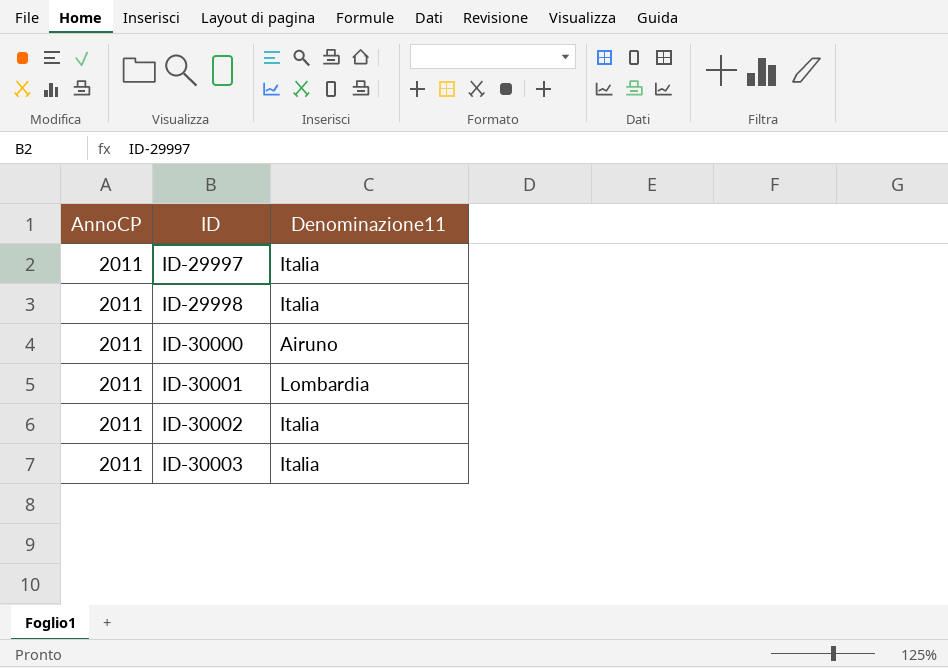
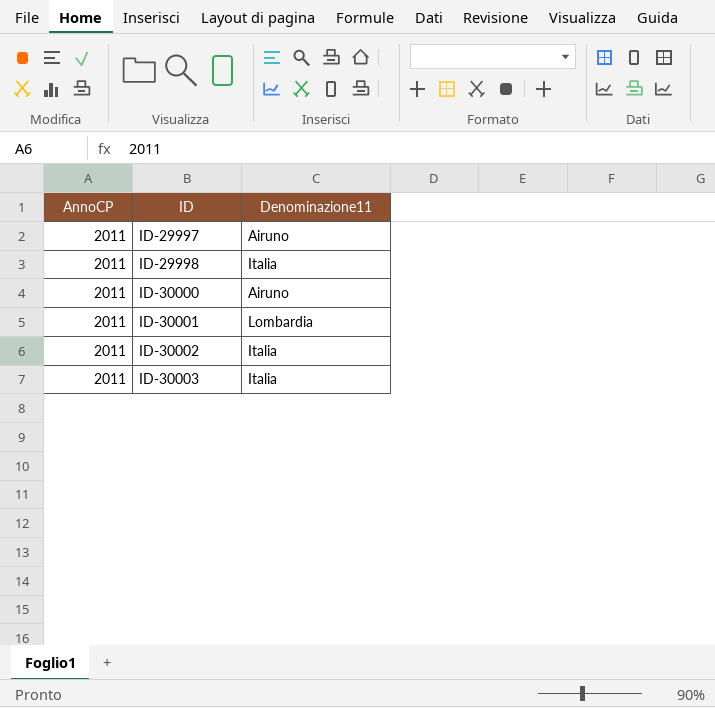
ID-29997 | Denominazione11: Italia -> Airuno

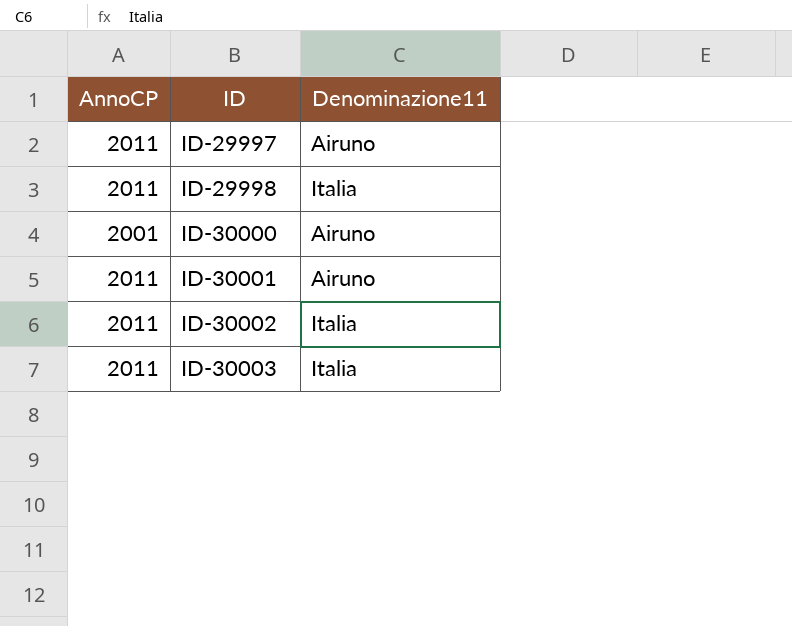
ID-30000 | AnnoCP: 2011 -> 2001
ID-30001 | Denominazione11: Lombardia -> Airuno

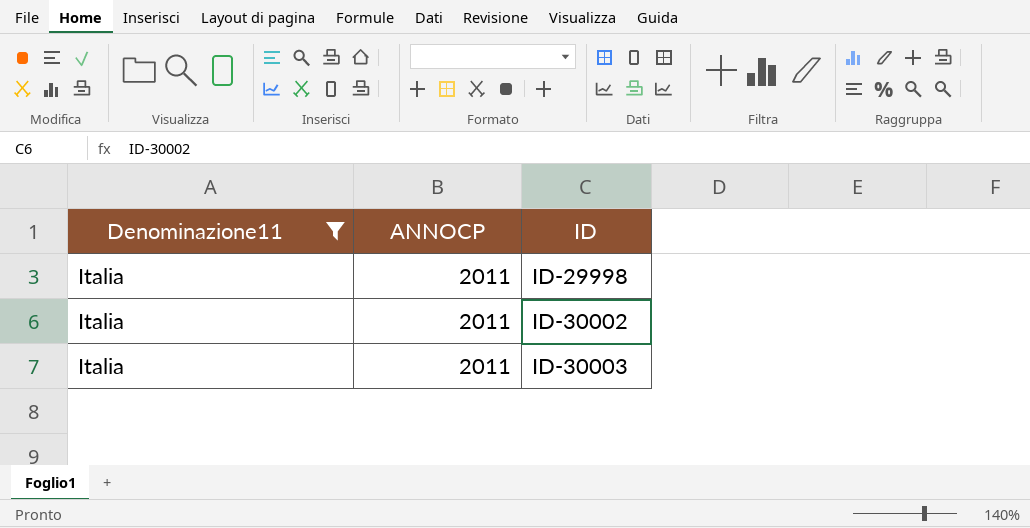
filter: none -> Denominazione11 = Italia
column Denominazione11 | position: 3 -> 1
column name: AnnoCP -> ANNOCP

